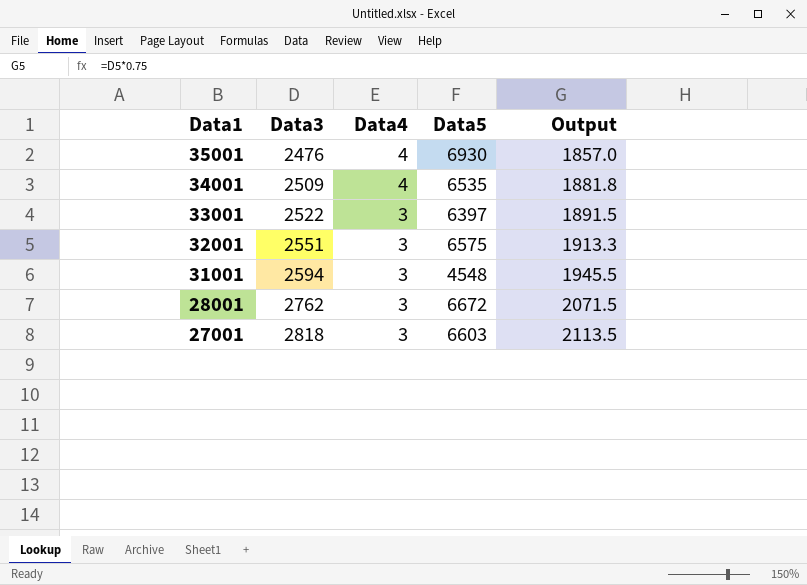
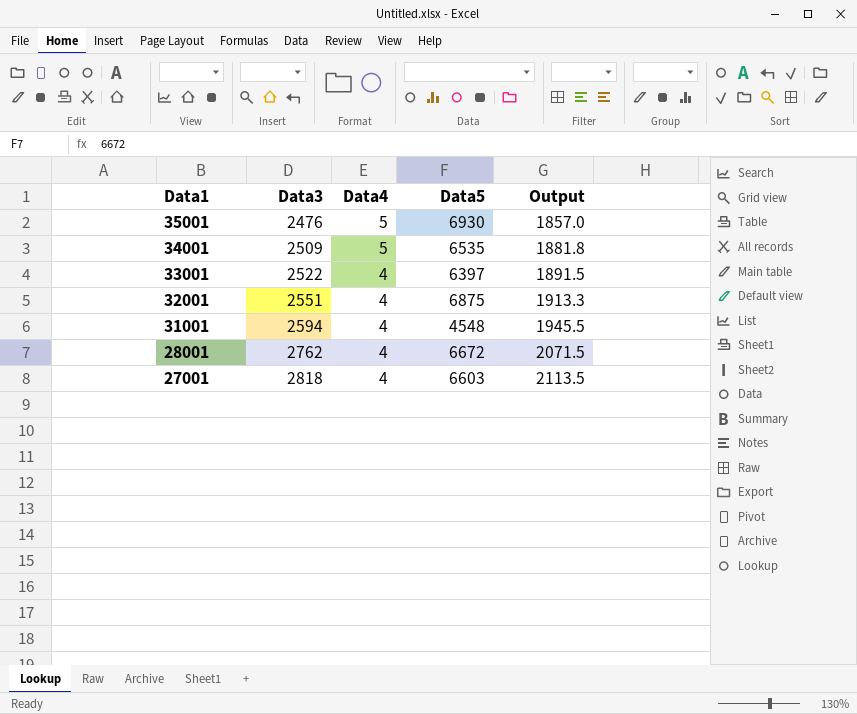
35001 | Data4: 4 -> 5
34001 | Data4: 4 -> 5
33001 | Data4: 3 -> 4
32001 | Data4: 3 -> 4
32001 | Data5: 6575 -> 6875
31001 | Data4: 3 -> 4
28001 | Data4: 3 -> 4
27001 | Data4: 3 -> 4

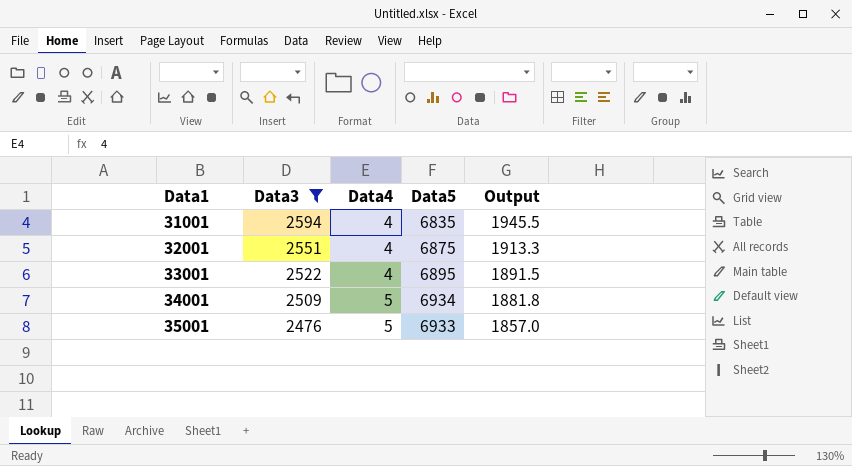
filter: none -> Data3 <= 2594
row order: Data1 descending -> Data1 ascending
31001 | Data5: 4548 -> 6835
33001 | Data5: 6397 -> 6895
34001 | Data5: 6535 -> 6934
35001 | Data5: 6930 -> 6933

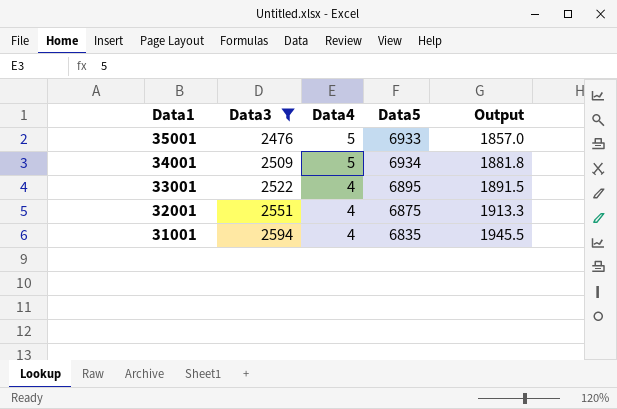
row order: Data1 ascending -> Data1 descending

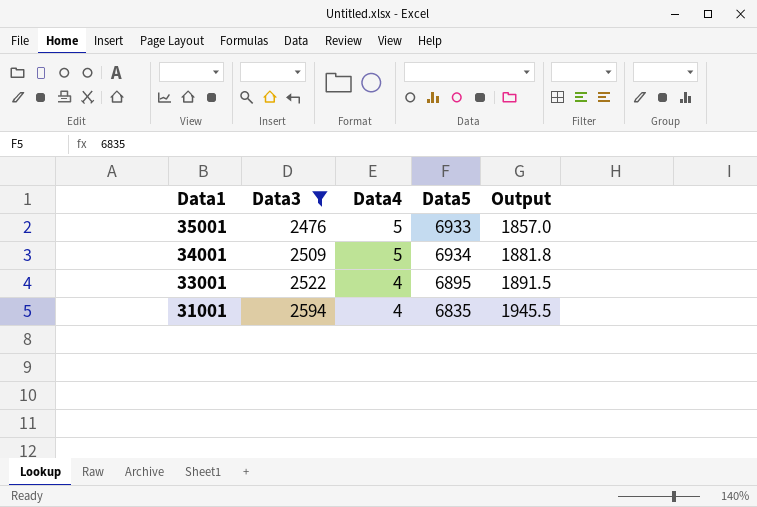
row 32001: 2551 | 4 | 6875 | 1913.3 -> none

